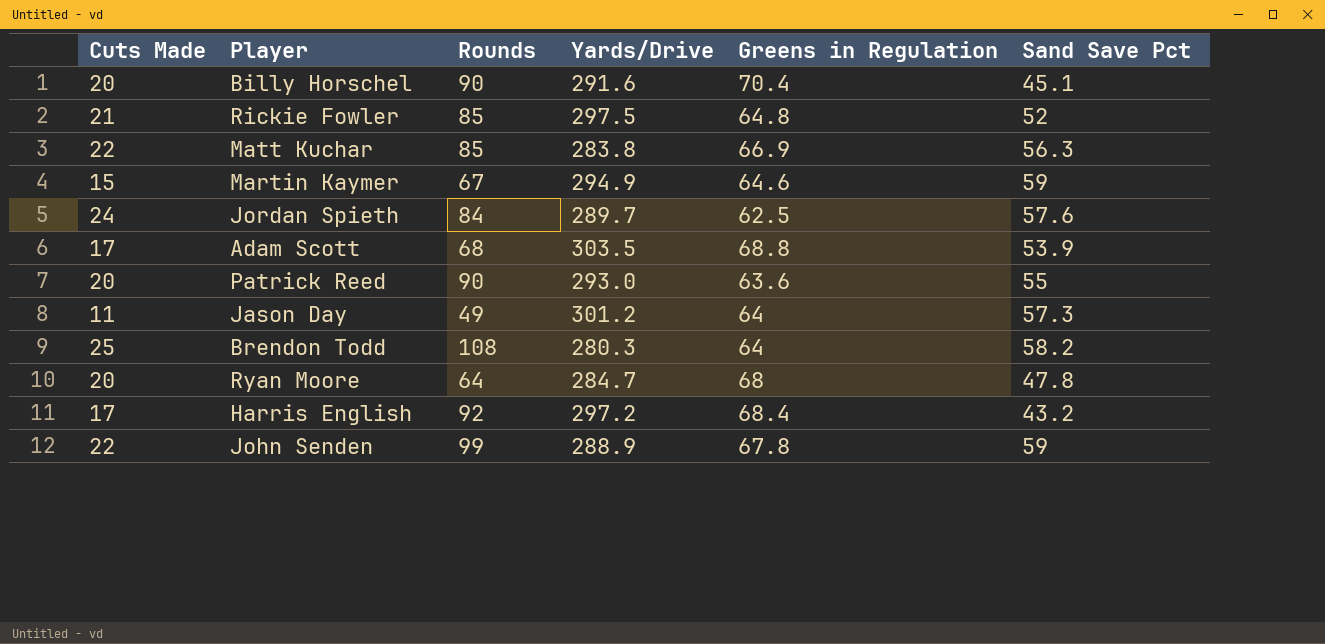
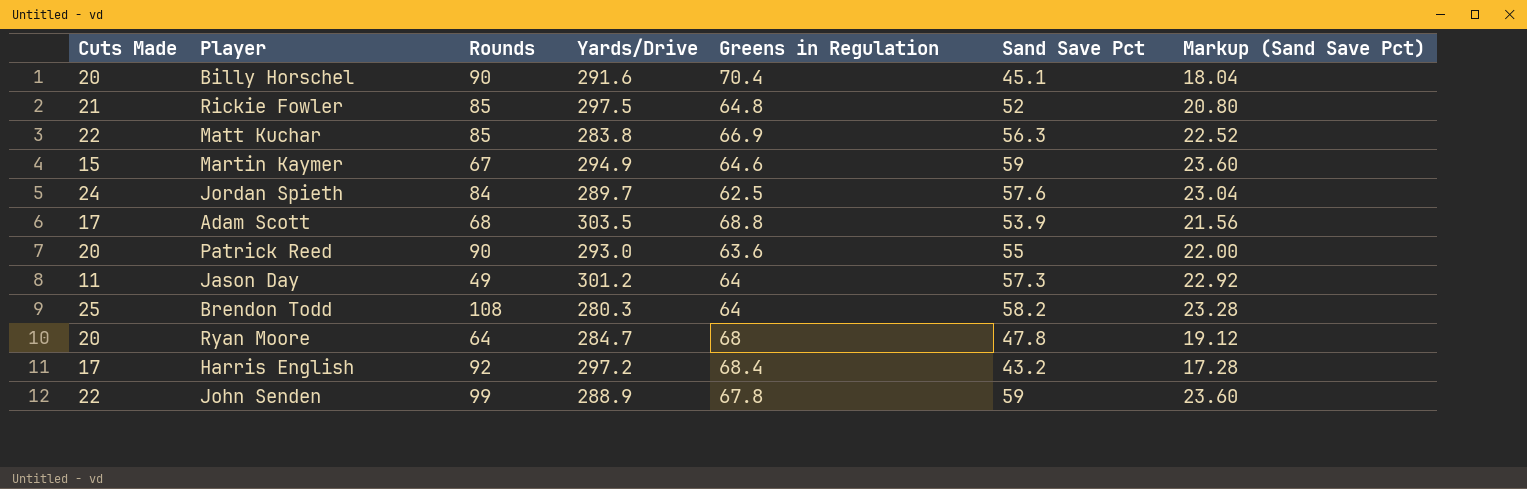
column Markup (Sand Save Pct) | formula: none -> [Sand Save Pct] * 0.4

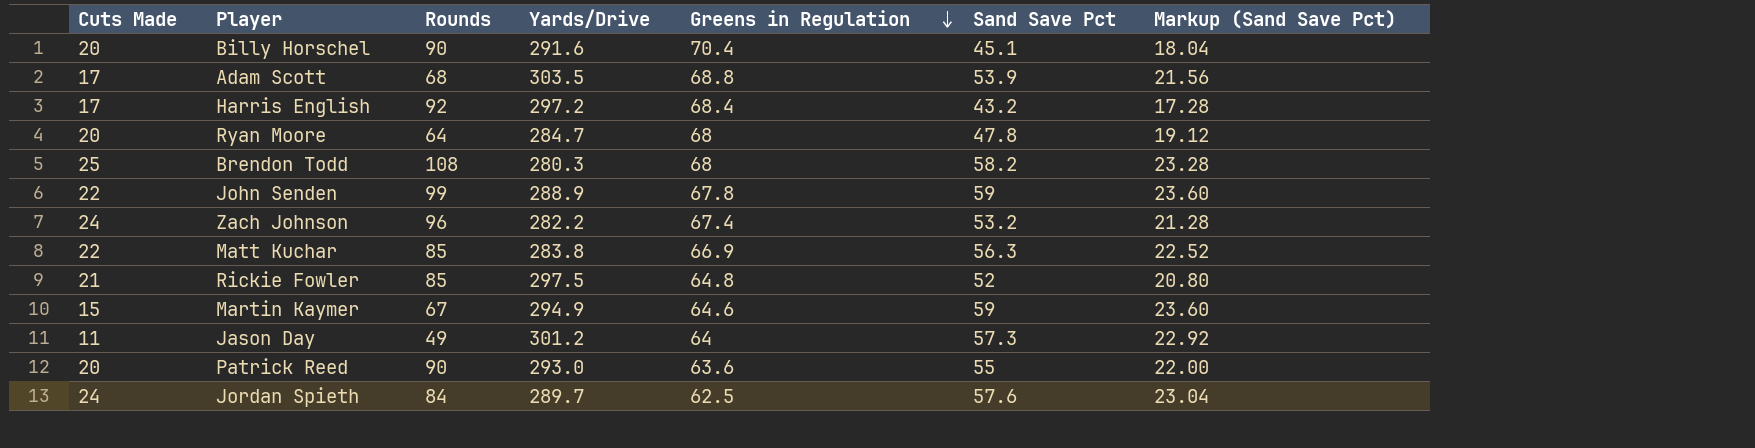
row order: none -> Greens in Regulation descending
Brendon Todd | Greens in Regulation: 64 -> 68
row Zach Johnson: none -> 24 | 96 | 282.2 | 67.4 | 53.2 | 21.28

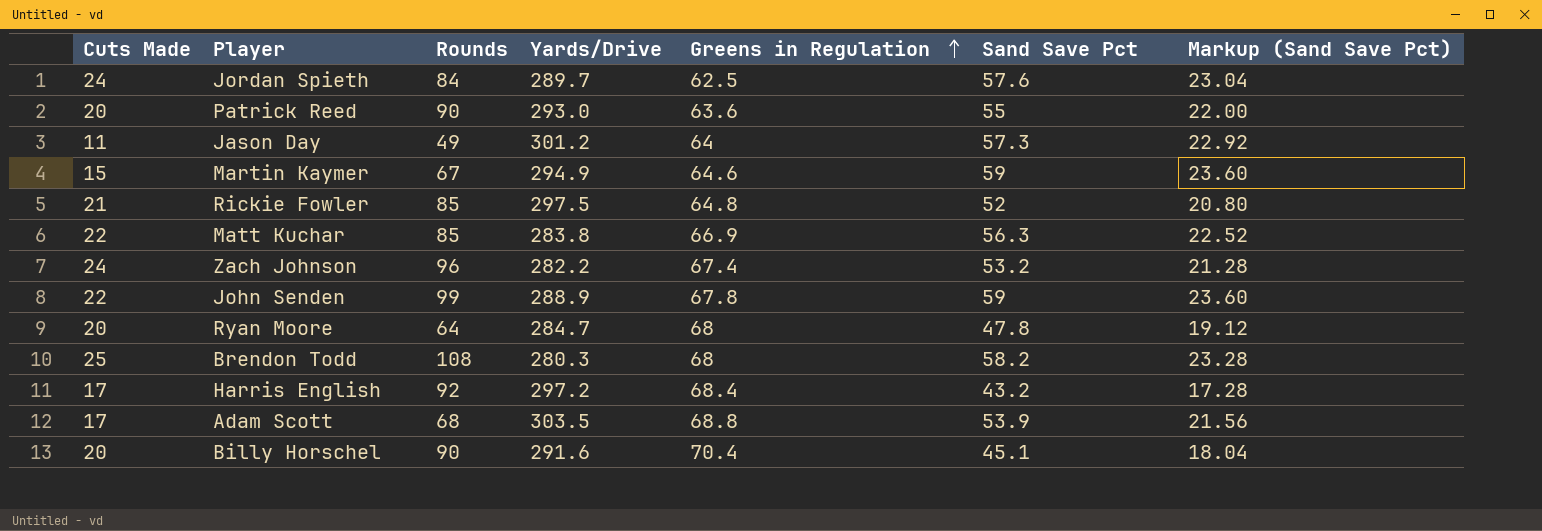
row order: Greens in Regulation descending -> Greens in Regulation ascending

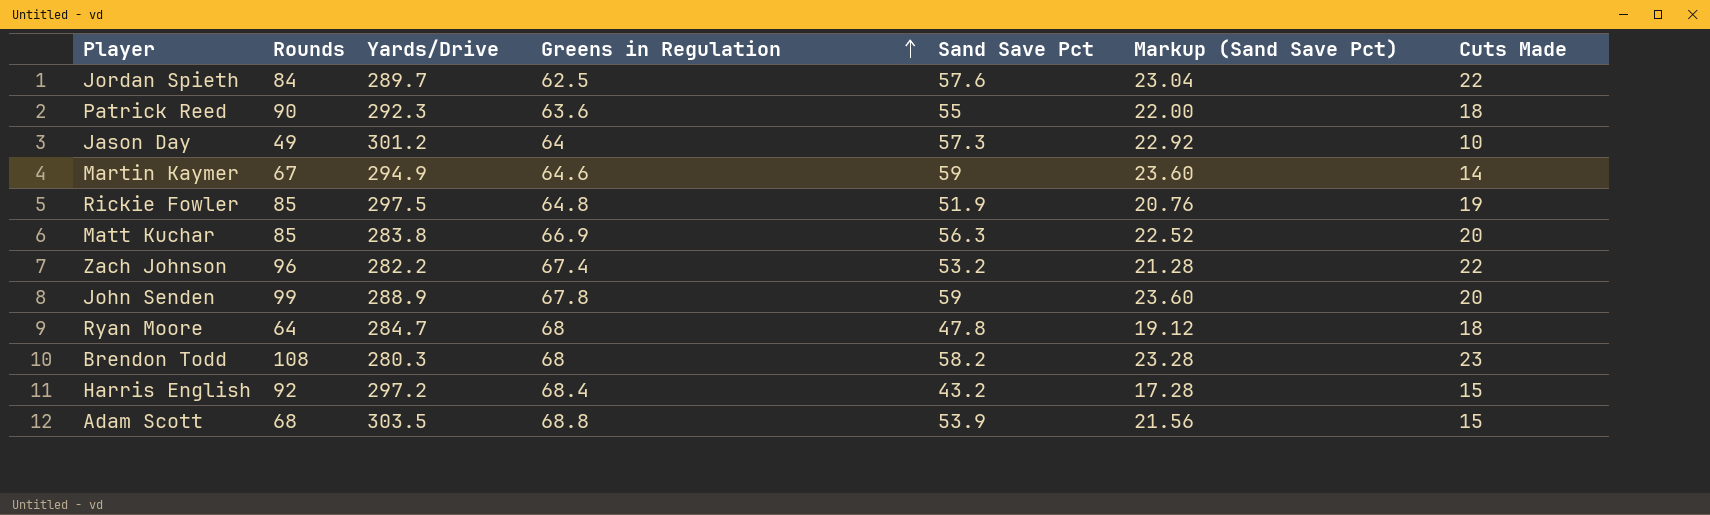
column Cuts Made | position: 1 -> 7
row Billy Horschel: 20 | 90 | 291.6 | 70.4 | 45.1 | 18.04 -> none
Jordan Spieth | Cuts Made: 24 -> 22
Patrick Reed | Yards/Drive: 293.0 -> 292.3
Patrick Reed | Cuts Made: 20 -> 18
Jason Day | Cuts Made: 11 -> 10
Martin Kaymer | Cuts Made: 15 -> 14
Rickie Fowler | Sand Save Pct: 52 -> 51.9
Rickie Fowler | Markup (Sand Save Pct): 20.80 -> 20.76
Rickie Fowler | Cuts Made: 21 -> 19
Matt Kuchar | Cuts Made: 22 -> 20
Zach Johnson | Cuts Made: 24 -> 22
John Senden | Cuts Made: 22 -> 20
Ryan Moore | Cuts Made: 20 -> 18
Brendon Todd | Cuts Made: 25 -> 23
Harris English | Cuts Made: 17 -> 15
Adam Scott | Cuts Made: 17 -> 15

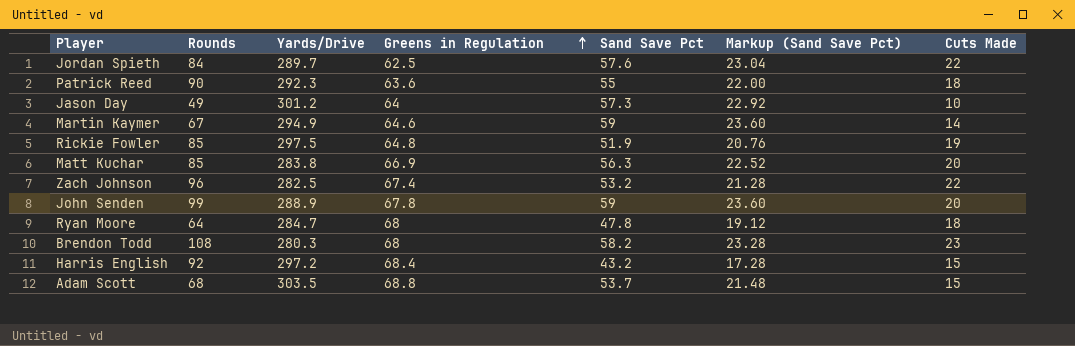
Zach Johnson | Yards/Drive: 282.2 -> 282.5
Adam Scott | Sand Save Pct: 53.9 -> 53.7
Adam Scott | Markup (Sand Save Pct): 21.56 -> 21.48

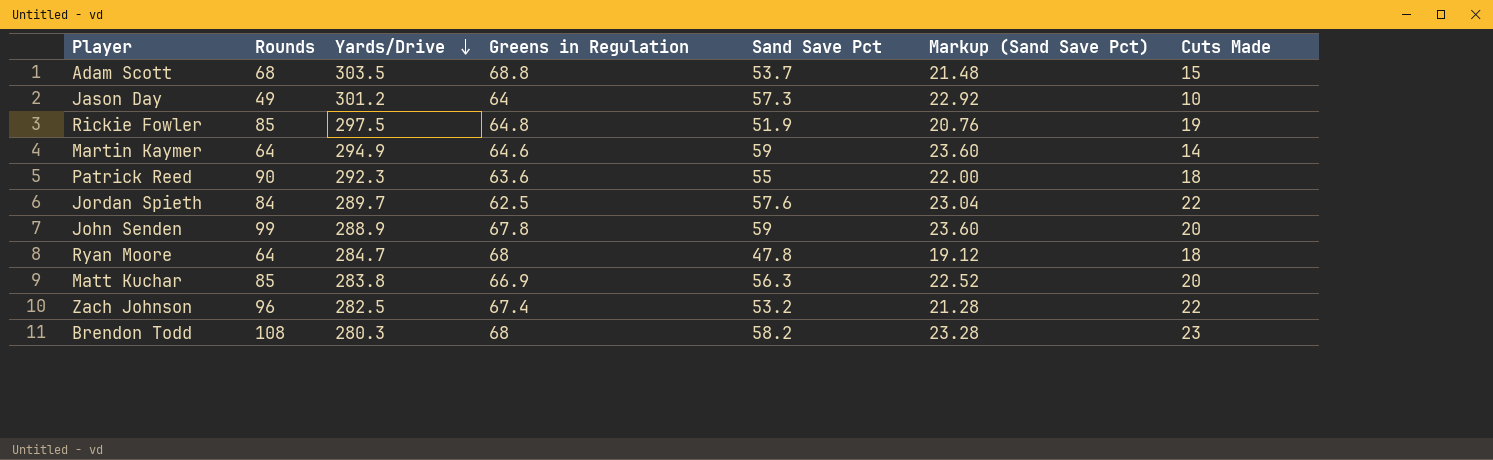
row order: Greens in Regulation ascending -> Yards/Drive descending
row Harris English: 92 | 297.2 | 68.4 | 43.2 | 17.28 | 15 -> none
Martin Kaymer | Rounds: 67 -> 64

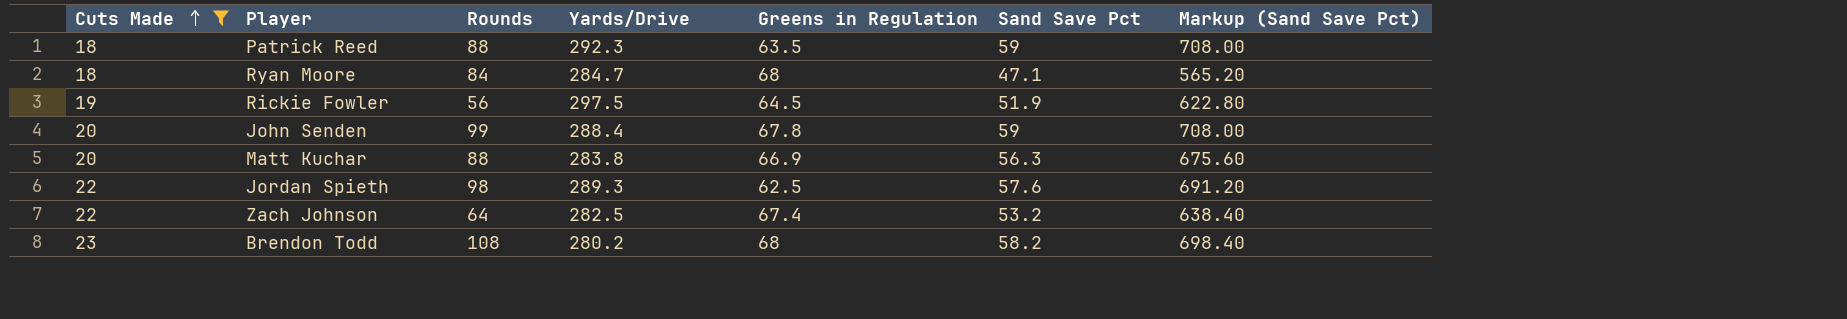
filter: none -> Cuts Made >= 18
row order: Yards/Drive descending -> Cuts Made ascending
column Cuts Made | position: 7 -> 1
column Markup (Sand Save Pct) | formula: [Sand Save Pct] * 0.4 -> [Sand Save Pct] * 12
Patrick Reed | Rounds: 90 -> 88
Patrick Reed | Greens in Regulation: 63.6 -> 63.5
Patrick Reed | Sand Save Pct: 55 -> 59
Ryan Moore | Rounds: 64 -> 84
Ryan Moore | Sand Save Pct: 47.8 -> 47.1
Rickie Fowler | Rounds: 85 -> 56
Rickie Fowler | Greens in Regulation: 64.8 -> 64.5
John Senden | Yards/Drive: 288.9 -> 288.4
Matt Kuchar | Rounds: 85 -> 88
Jordan Spieth | Rounds: 84 -> 98
Jordan Spieth | Yards/Drive: 289.7 -> 289.3
Zach Johnson | Rounds: 96 -> 64
Brendon Todd | Yards/Drive: 280.3 -> 280.2

